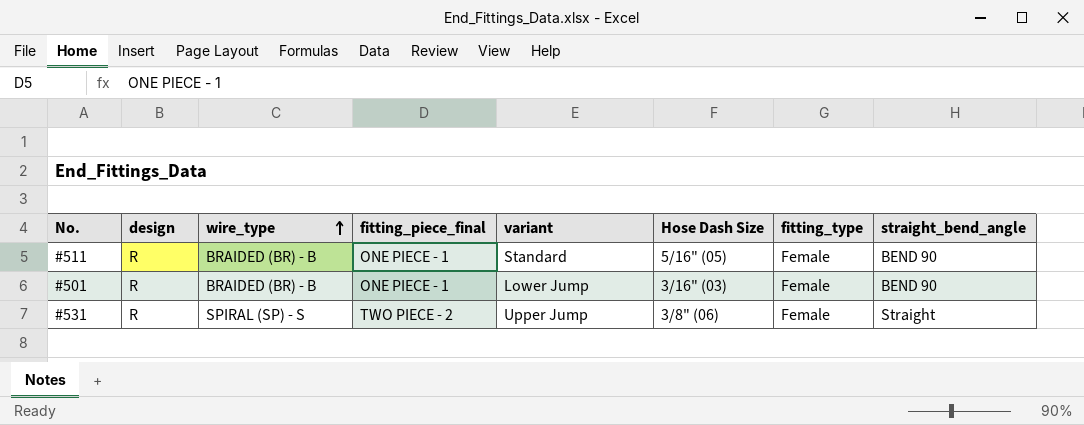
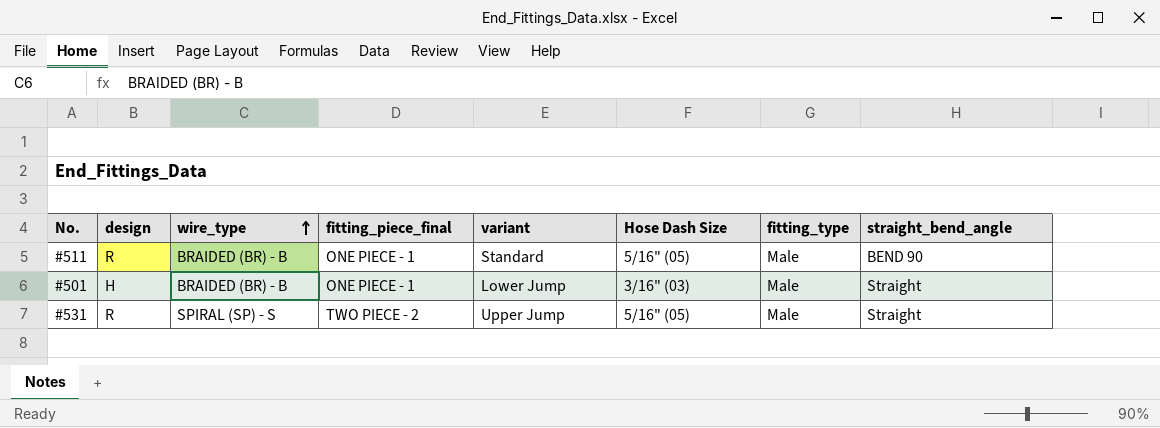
#511 | fitting_type: Female -> Male
#501 | design: R -> H
#501 | fitting_type: Female -> Male
#501 | straight_bend_angle: BEND 90 -> Straight
#531 | Hose Dash Size: 3/8" (06) -> 5/16" (05)
#531 | fitting_type: Female -> Male

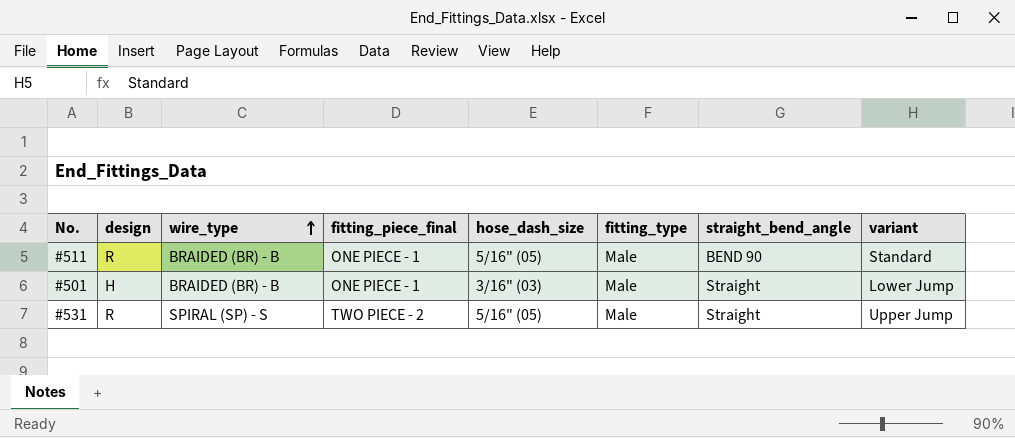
column name: Hose Dash Size -> hose_dash_size
column variant | position: 5 -> 8

